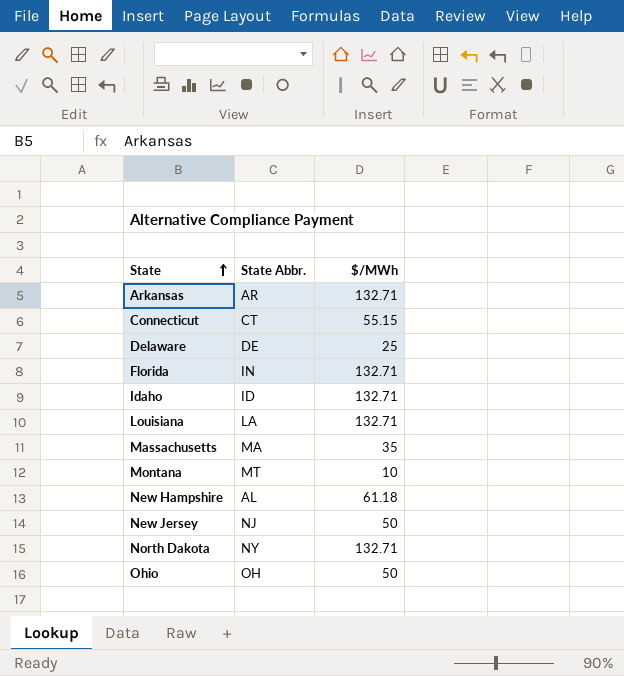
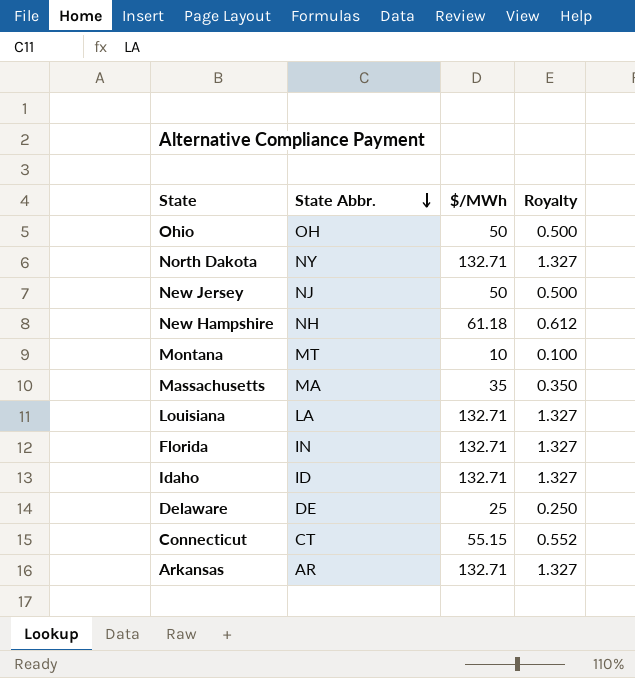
row order: State ascending -> State Abbr. descending
column Royalty | formula: none -> [$/MWh] * 0.01
New Hampshire | State Abbr.: AL -> NH

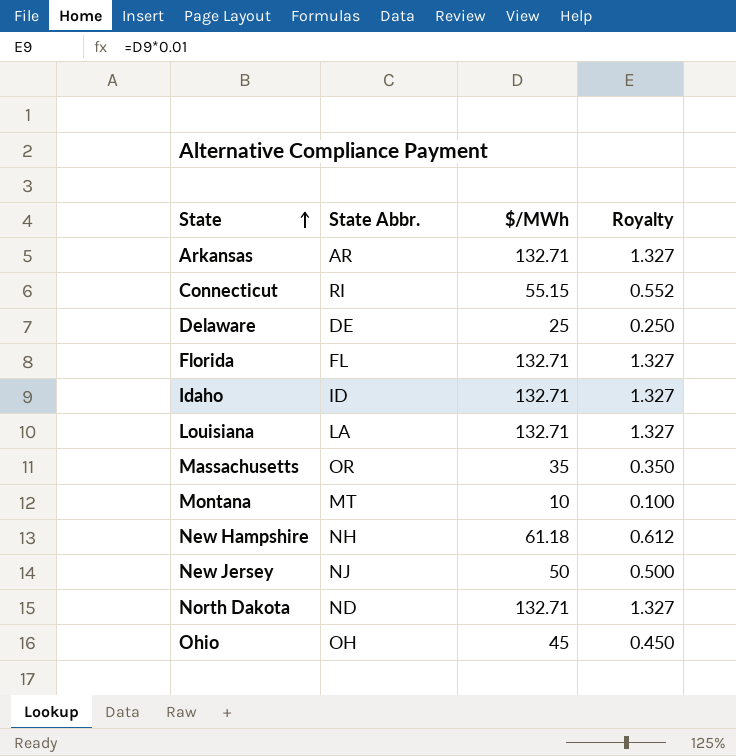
row order: State Abbr. descending -> State ascending
Connecticut | State Abbr.: CT -> RI
Florida | State Abbr.: IN -> FL
Massachusetts | State Abbr.: MA -> OR
North Dakota | State Abbr.: NY -> ND
Ohio | $/MWh: 50 -> 45
Ohio | Royalty: 0.500 -> 0.450

